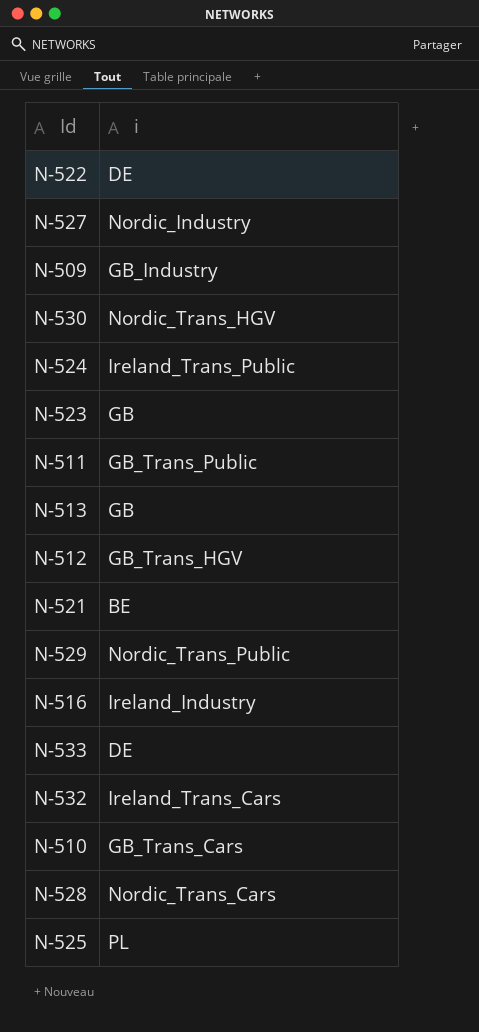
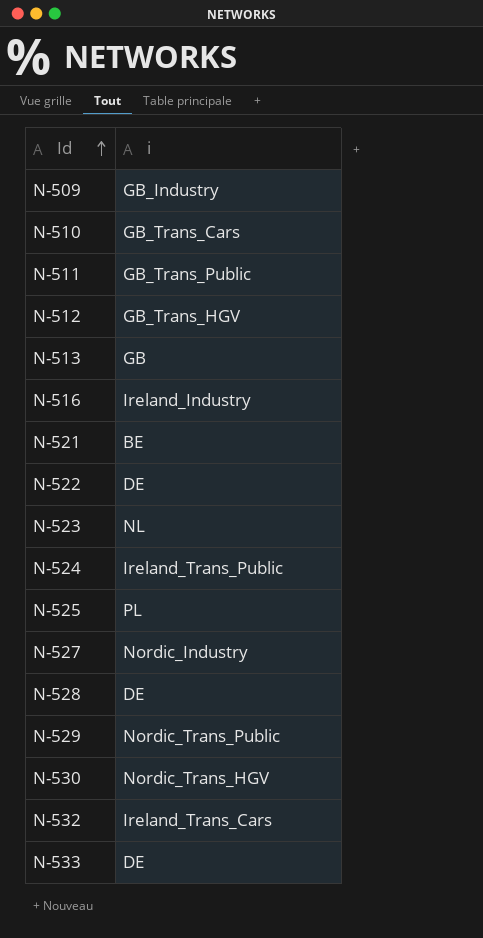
row order: none -> Id ascending
N-523 | i: GB -> NL
N-528 | i: Nordic_Trans_Cars -> DE

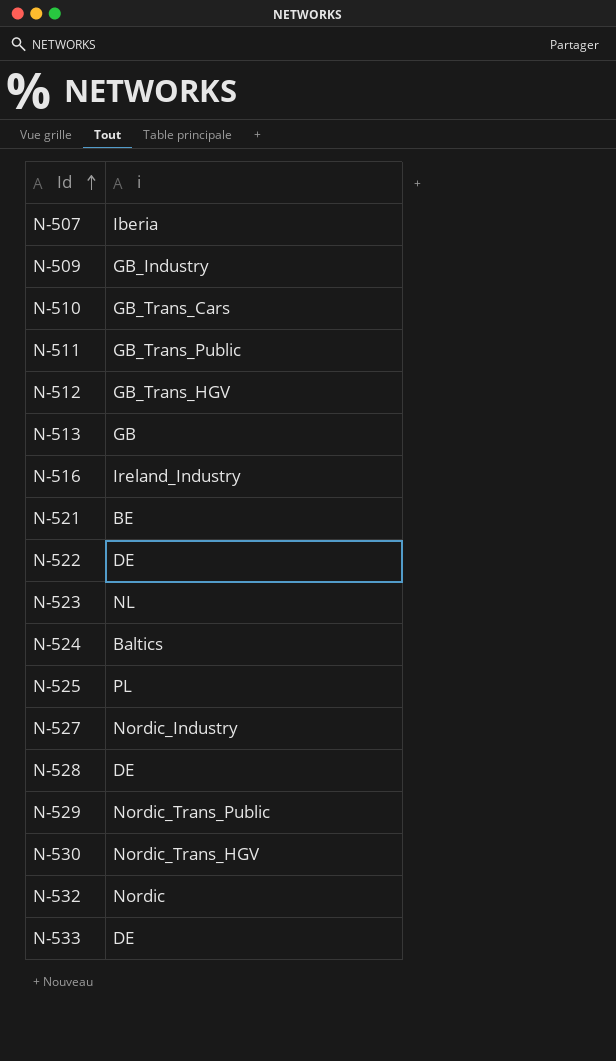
row N-507: none -> Iberia
N-524 | i: Ireland_Trans_Public -> Baltics
N-532 | i: Ireland_Trans_Cars -> Nordic

